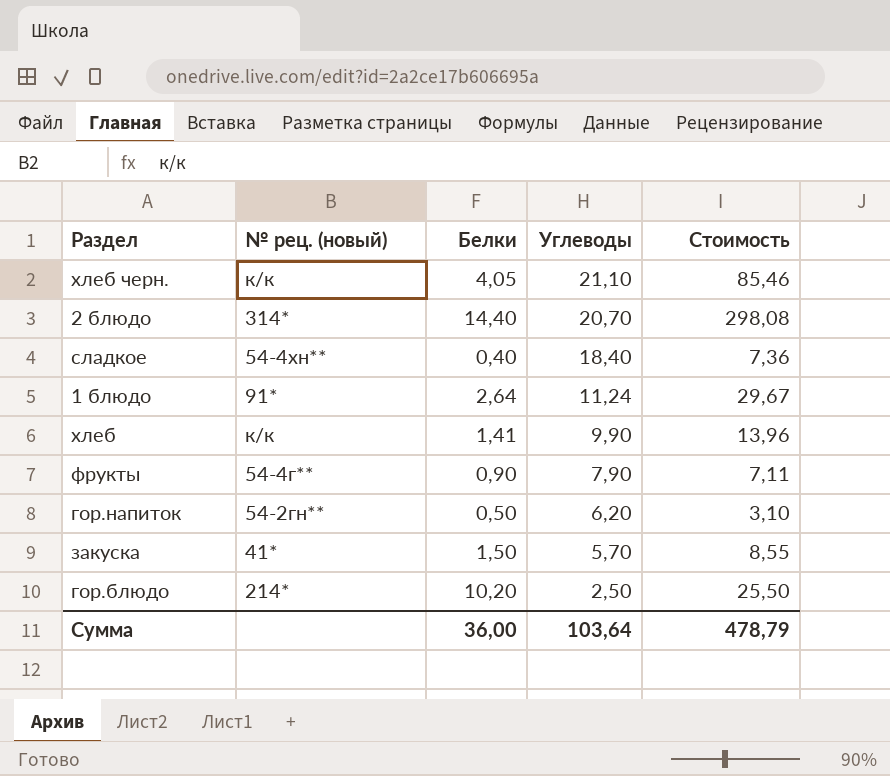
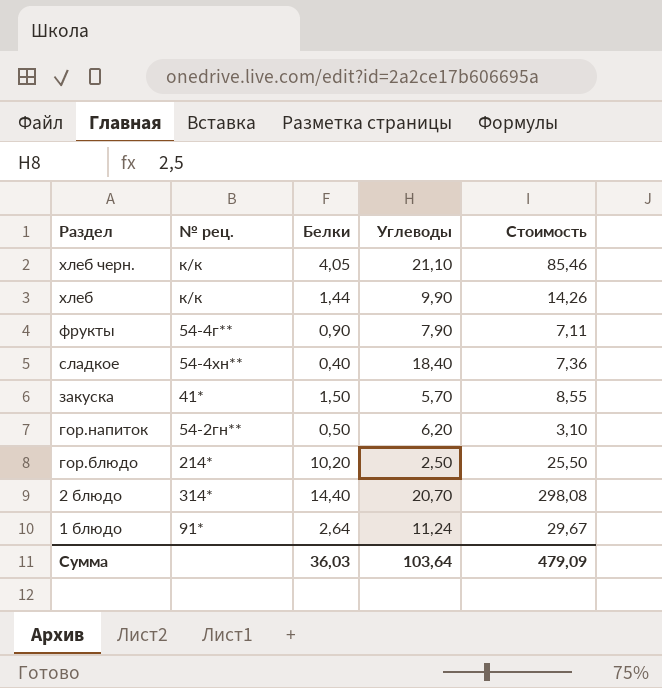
row order: Углеводы descending -> Раздел descending
column name: № рец. (новый) -> № рец.
хлеб | Белки: 1,41 -> 1,44
хлеб | Стоимость: 13,96 -> 14,26
Сумма | Белки: 36,00 -> 36,03
Сумма | Стоимость: 478,79 -> 479,09

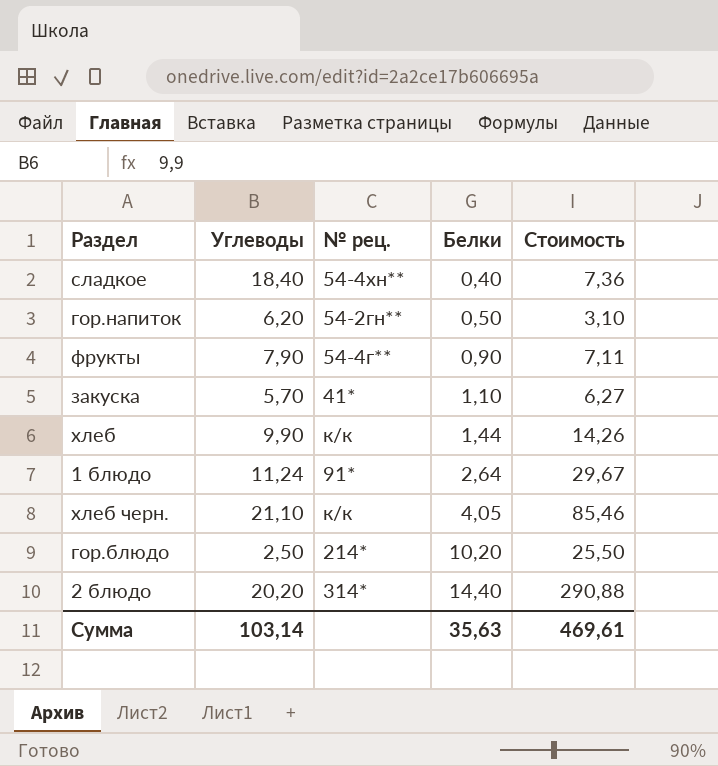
row order: Раздел descending -> Белки ascending
column Углеводы | position: 4 -> 2
закуска | Белки: 1,50 -> 1,10
закуска | Стоимость: 8,55 -> 6,27
2 блюдо | Углеводы: 20,70 -> 20,20
2 блюдо | Стоимость: 298,08 -> 290,88
Сумма | Углеводы: 103,64 -> 103,14
Сумма | Белки: 36,03 -> 35,63
Сумма | Стоимость: 479,09 -> 469,61

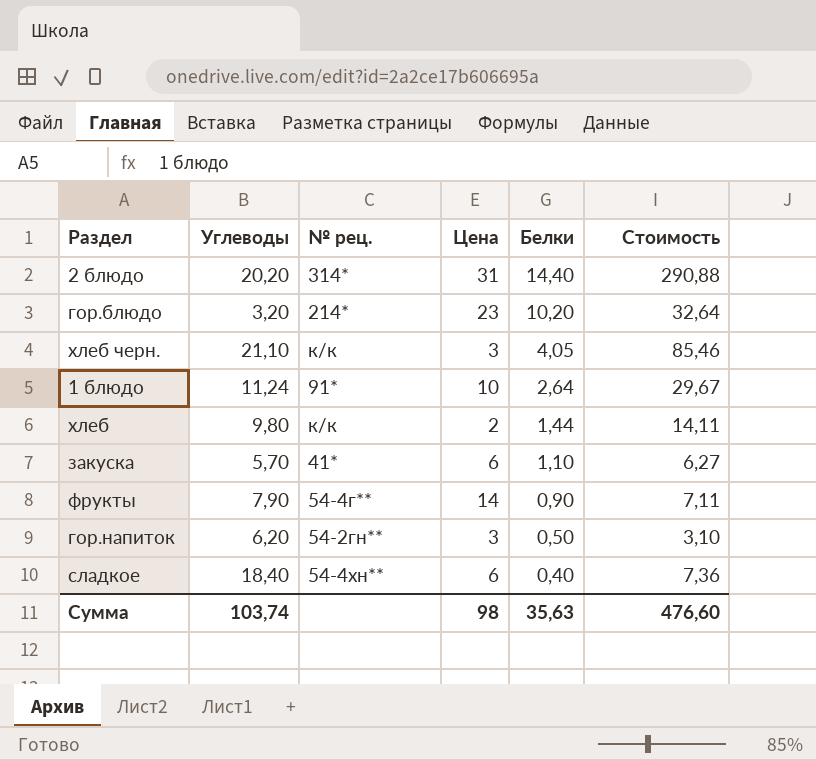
row order: Белки ascending -> Белки descending
column Цена | position: none -> 4
гор.блюдо | Углеводы: 2,50 -> 3,20
гор.блюдо | Стоимость: 25,50 -> 32,64
хлеб | Углеводы: 9,90 -> 9,80
хлеб | Стоимость: 14,26 -> 14,11
Сумма | Углеводы: 103,14 -> 103,74
Сумма | Стоимость: 469,61 -> 476,60

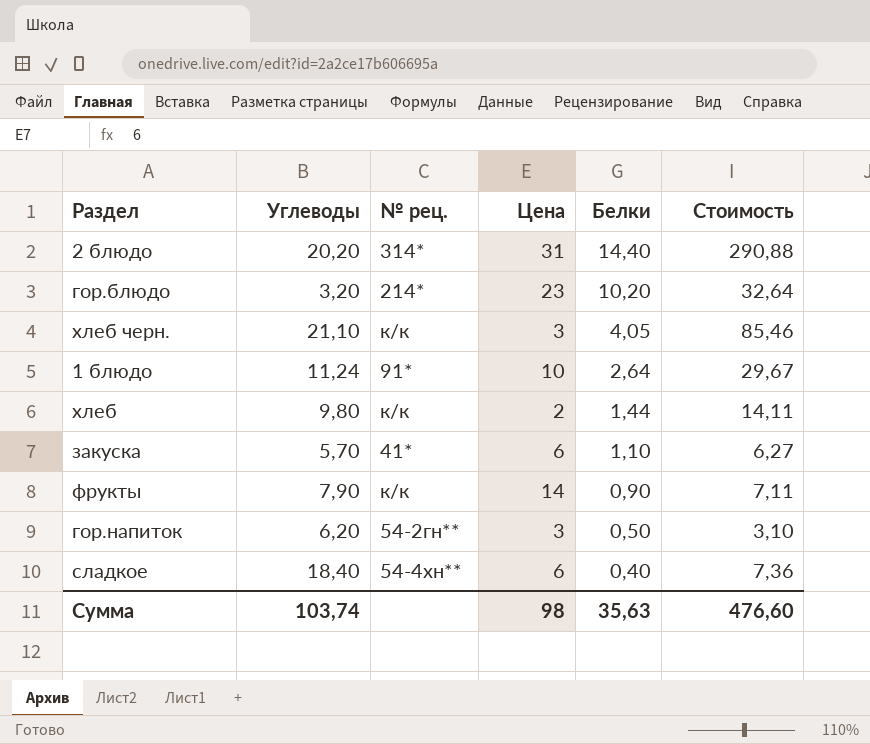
фрукты | № рец.: 54-4г** -> к/к

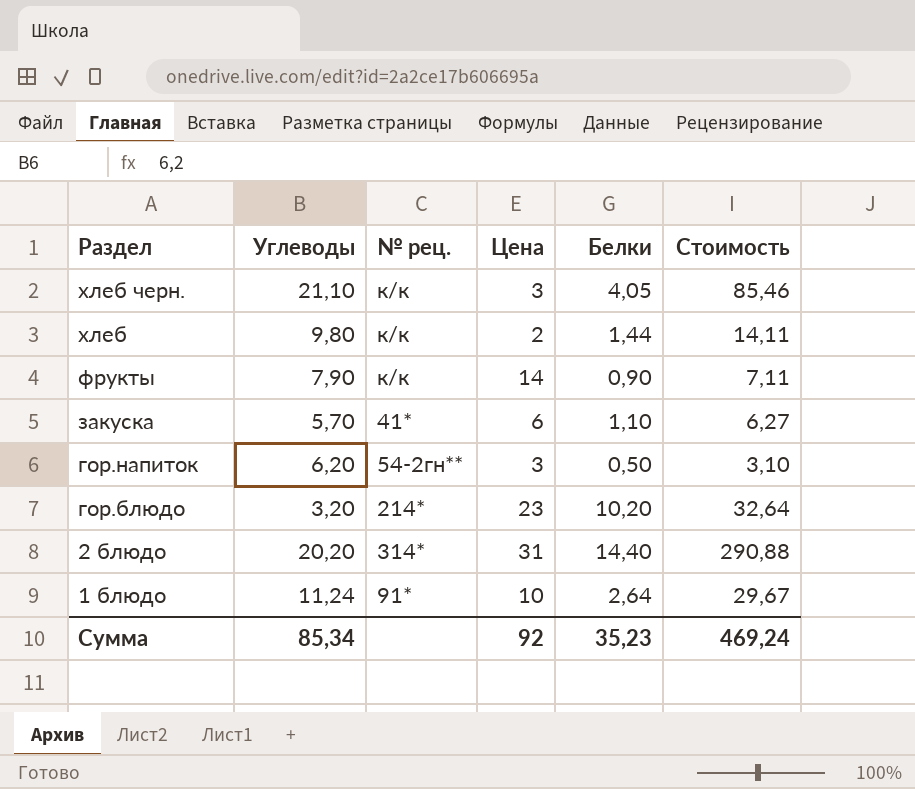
row order: Белки descending -> Раздел descending
row сладкое: 18,40 | 54-4хн** | 6 | 0,40 | 7,36 -> none
Сумма | Углеводы: 103,74 -> 85,34
Сумма | Цена: 98 -> 92
Сумма | Белки: 35,63 -> 35,23
Сумма | Стоимость: 476,60 -> 469,24

